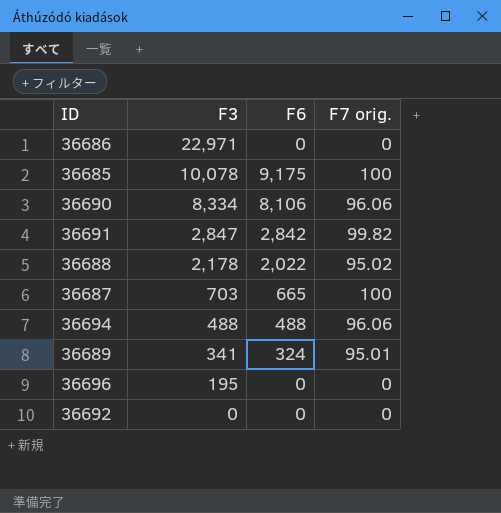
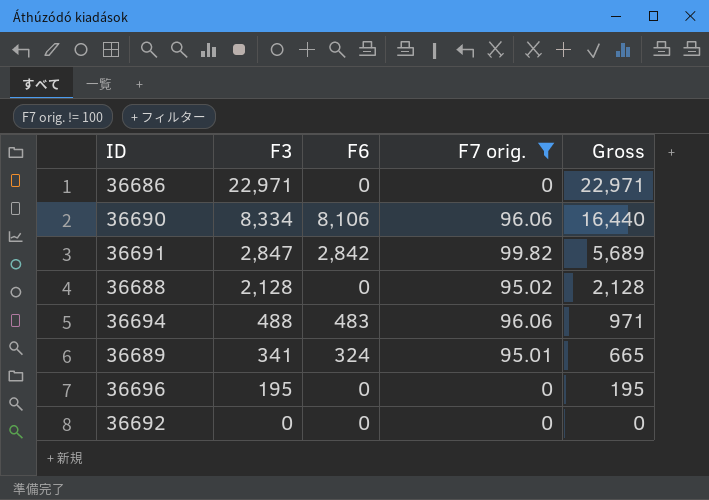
filter: none -> F7 orig. != 100
column Gross | formula: none -> [F3] + [F6]
36688 | F3: 2,178 -> 2,128
36688 | F6: 2,022 -> 0
36694 | F6: 488 -> 483

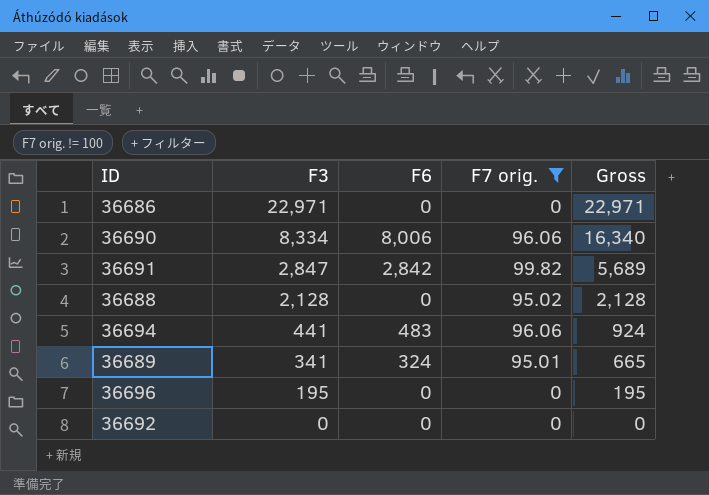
36690 | F6: 8,106 -> 8,006
36690 | Gross: 16,440 -> 16,340
36694 | F3: 488 -> 441
36694 | Gross: 971 -> 924

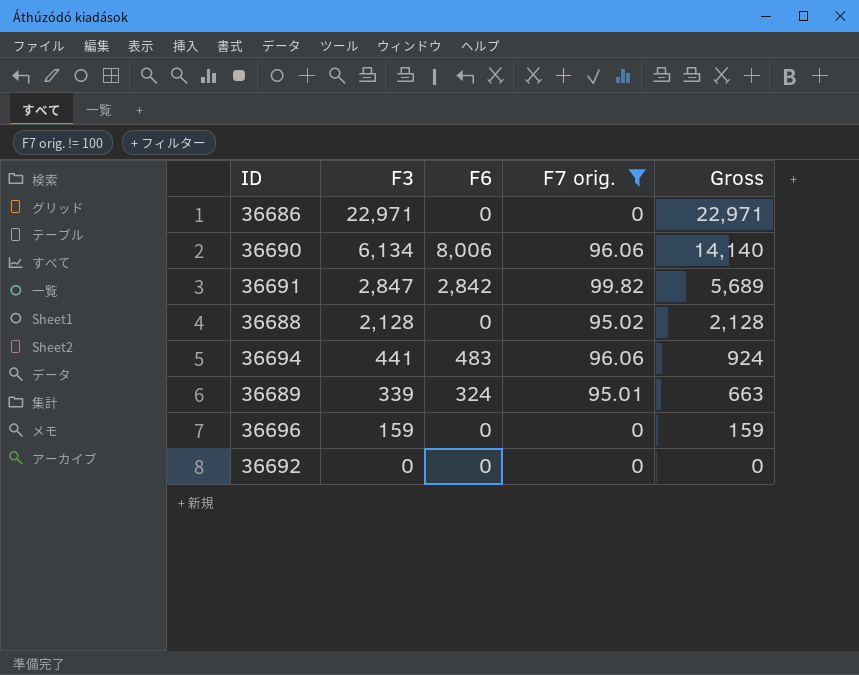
36690 | F3: 8,334 -> 6,134
36690 | Gross: 16,340 -> 14,140
36689 | F3: 341 -> 339
36689 | Gross: 665 -> 663
36696 | F3: 195 -> 159
36696 | Gross: 195 -> 159

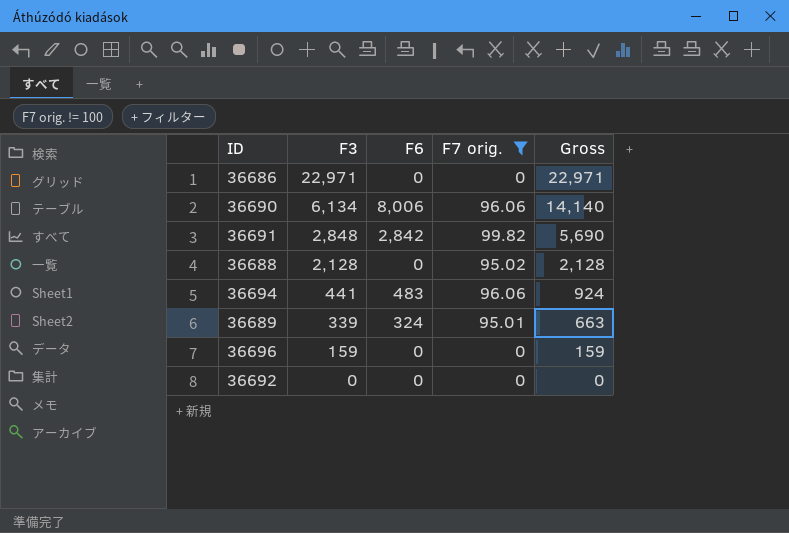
36691 | F3: 2,847 -> 2,848
36691 | Gross: 5,689 -> 5,690

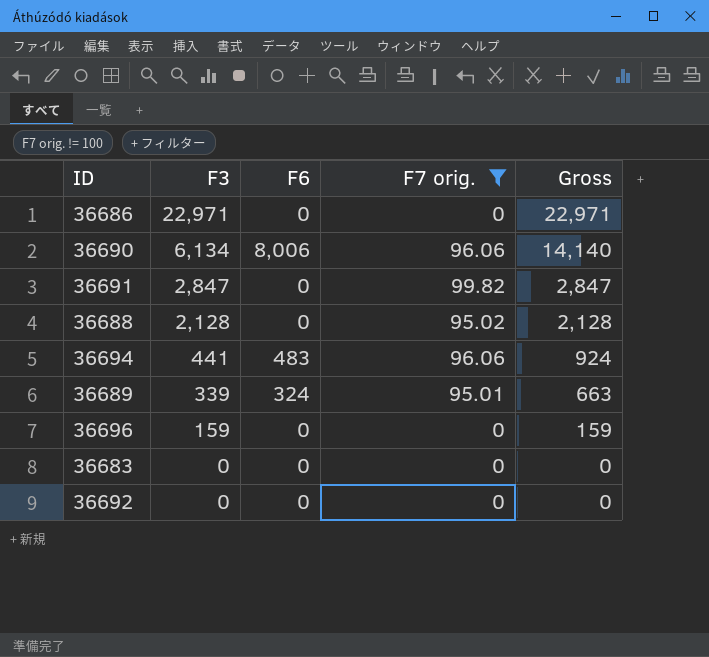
36691 | F3: 2,848 -> 2,847
36691 | F6: 2,842 -> 0
36691 | Gross: 5,690 -> 2,847
row 36683: none -> 0 | 0 | 0 | 0

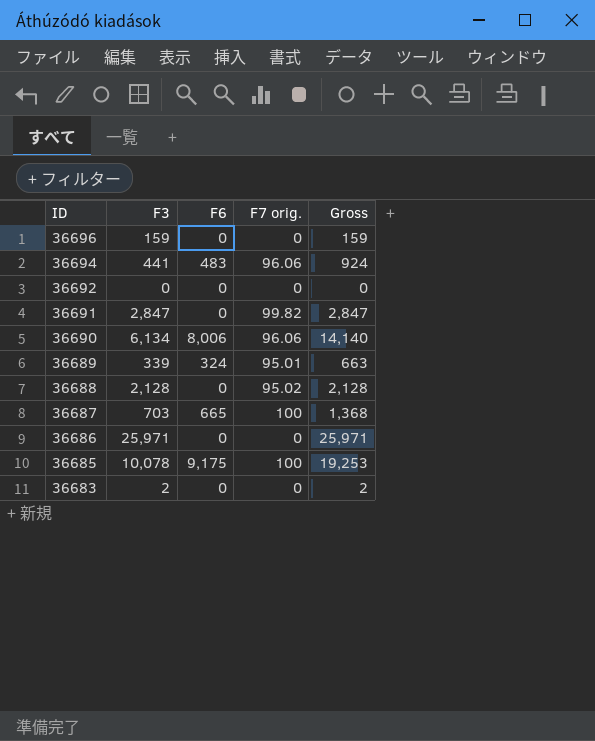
filter: F7 orig. != 100 -> none
row order: F3 descending -> ID descending
36686 | F3: 22,971 -> 25,971
36686 | Gross: 22,971 -> 25,971
36683 | F3: 0 -> 2
36683 | Gross: 0 -> 2

